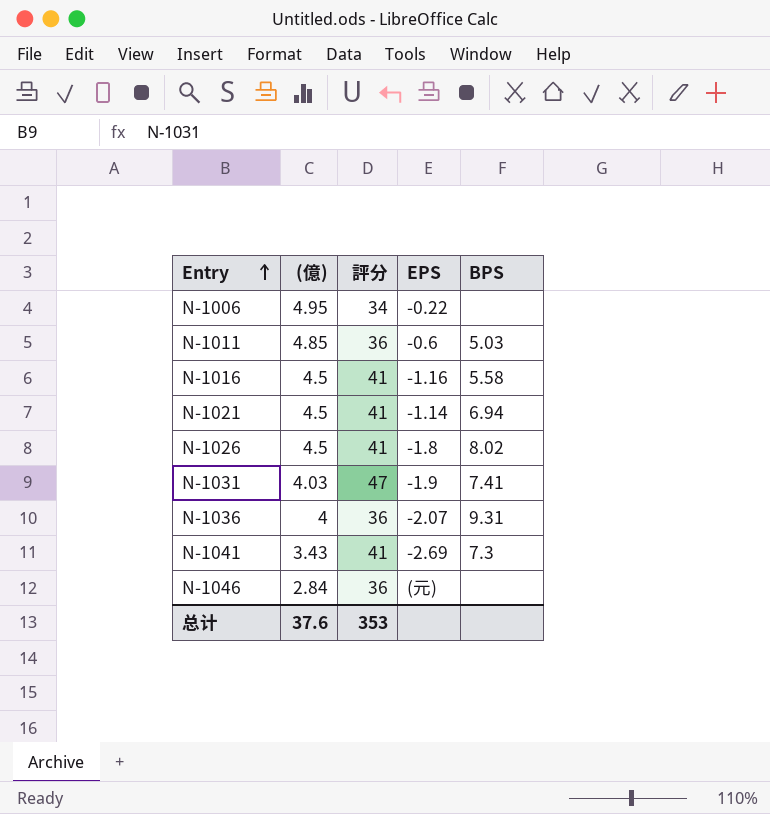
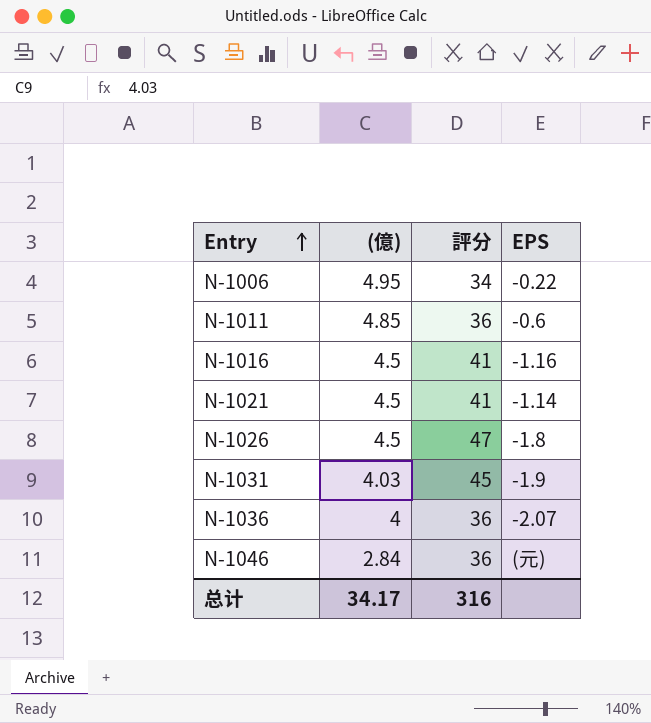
column BPS | position: 5 -> none
row N-1041: 3.43 | 41 | -2.69 | 7.3 -> none
N-1026 | 評分: 41 -> 47
N-1031 | 評分: 47 -> 45
总计 | (億): 37.6 -> 34.17
总计 | 評分: 353 -> 316

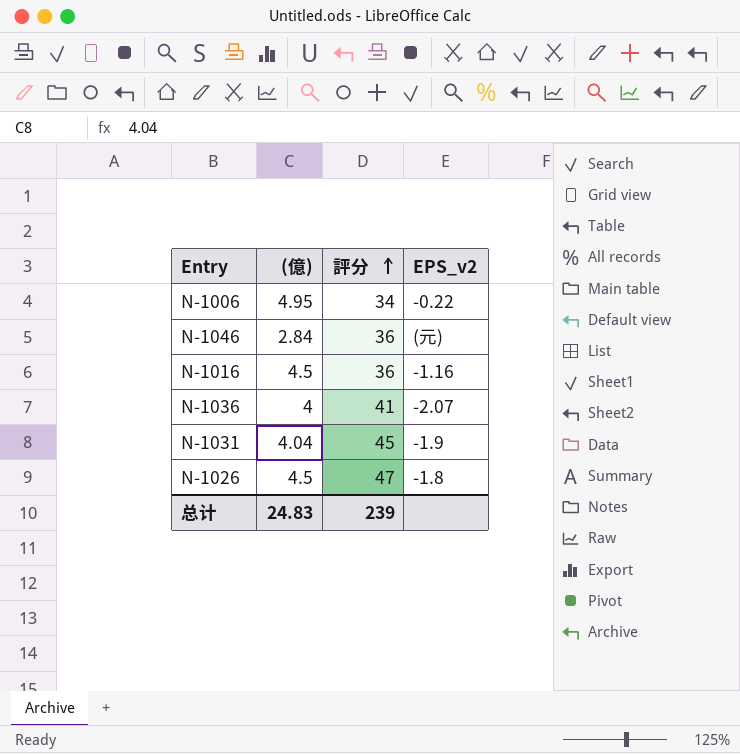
row order: Entry ascending -> 評分 ascending
column name: EPS -> EPS_v2
row N-1011: 4.85 | 36 | -0.6 -> none
row N-1021: 4.5 | 41 | -1.14 -> none
N-1016 | 評分: 41 -> 36
N-1036 | 評分: 36 -> 41
N-1031 | (億): 4.03 -> 4.04
总计 | (億): 34.17 -> 24.83
总计 | 評分: 316 -> 239

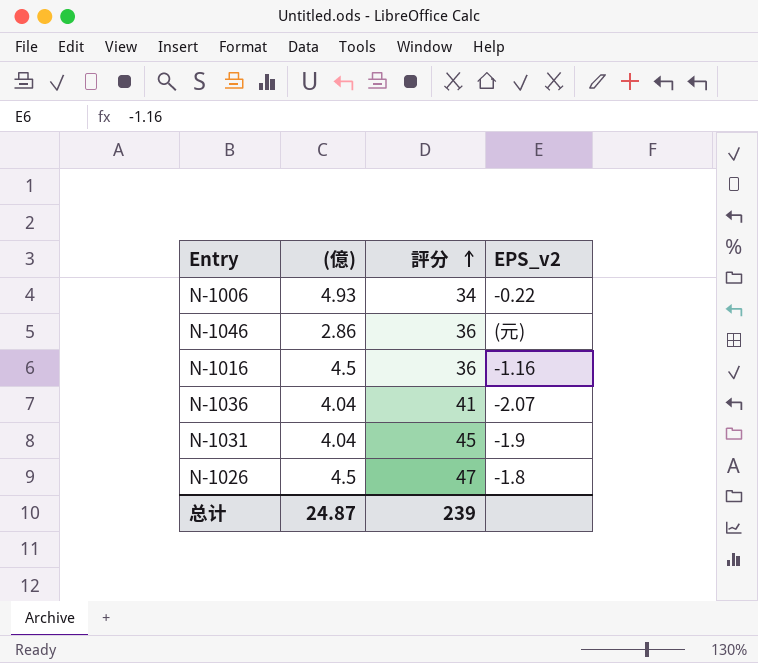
N-1006 | (億): 4.95 -> 4.93
N-1046 | (億): 2.84 -> 2.86
N-1036 | (億): 4 -> 4.04
总计 | (億): 24.83 -> 24.87

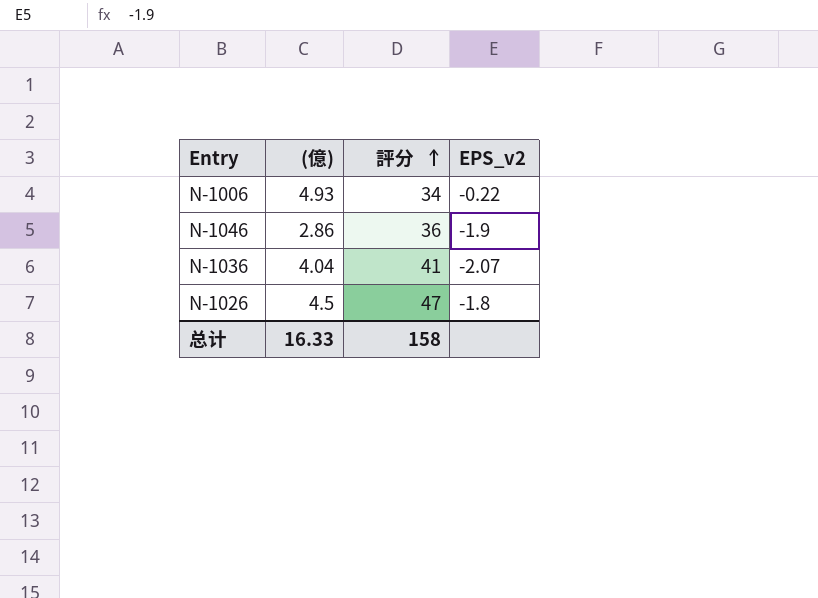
row N-1016: 4.5 | 36 | -1.16 -> none
row N-1031: 4.04 | 45 | -1.9 -> none
N-1046 | EPS_v2: (元) -> -1.9
总计 | (億): 24.87 -> 16.33
总计 | 評分: 239 -> 158

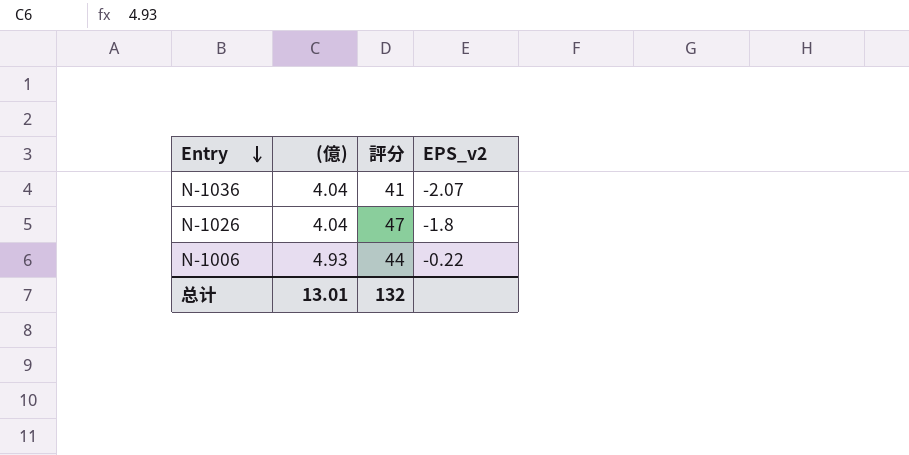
row order: 評分 ascending -> Entry descending
row N-1046: 2.86 | 36 | -1.9 -> none
N-1026 | (億): 4.5 -> 4.04
N-1006 | 評分: 34 -> 44
总计 | (億): 16.33 -> 13.01
总计 | 評分: 158 -> 132

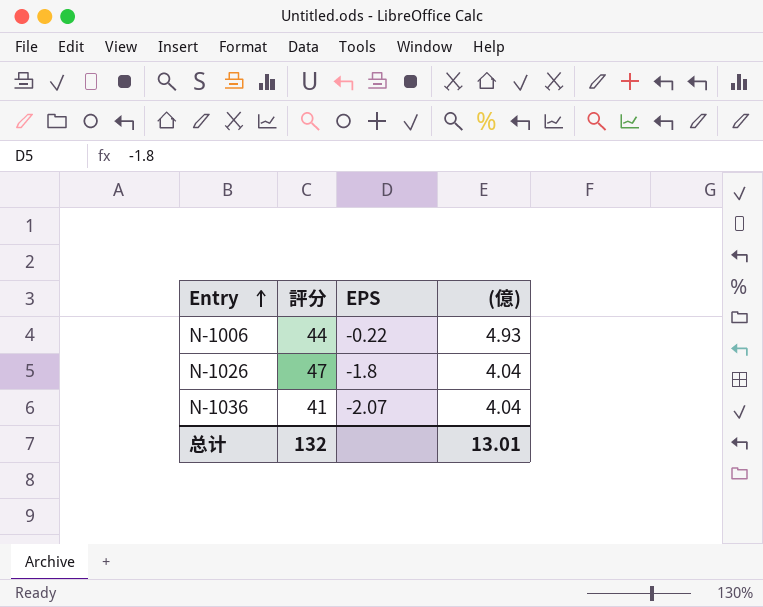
row order: Entry descending -> Entry ascending
column name: EPS_v2 -> EPS
column (億) | position: 2 -> 4

